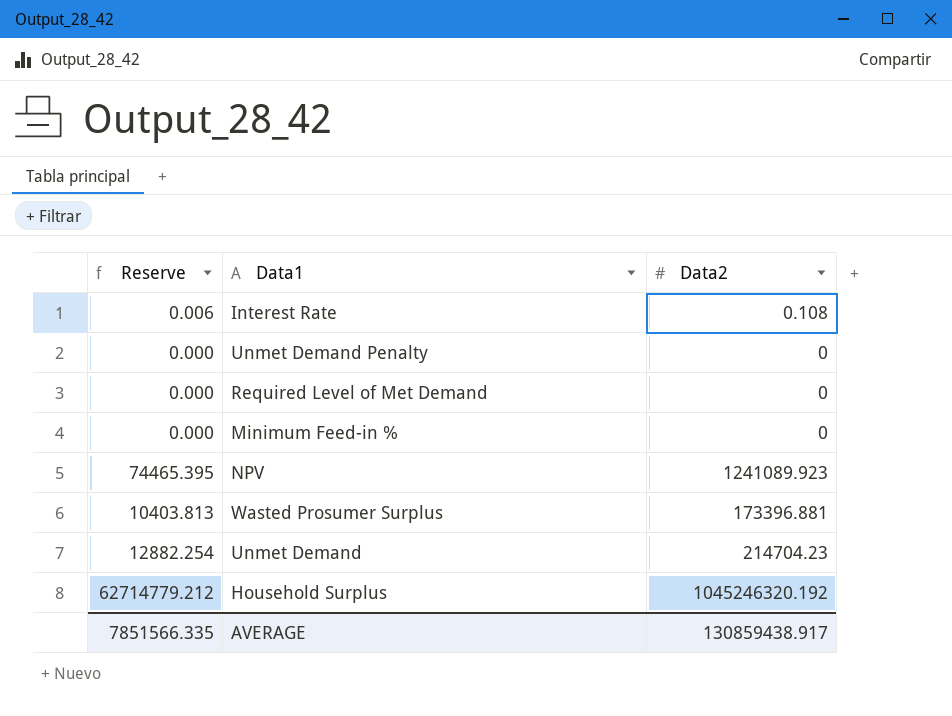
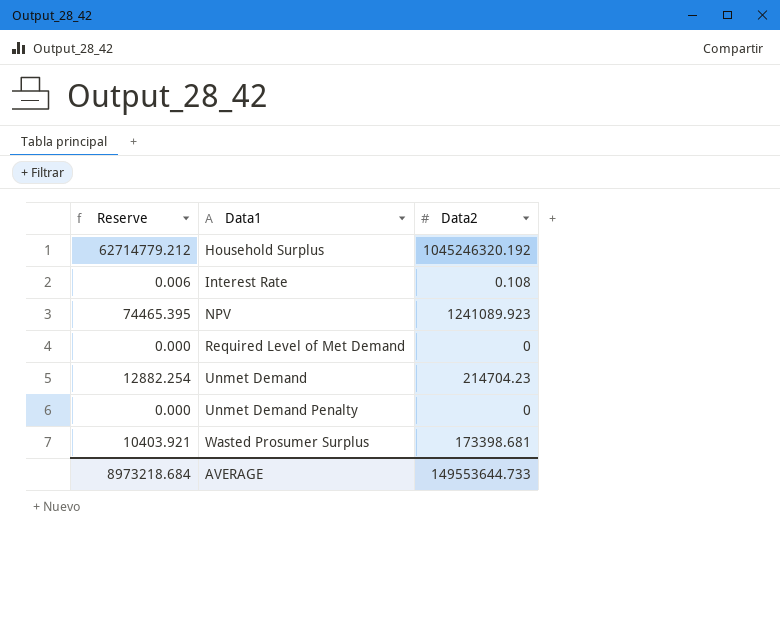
row order: none -> Data1 ascending
row Minimum Feed-in %: 0.000 | 0 -> none
Wasted Prosumer Surplus | Reserve: 10403.813 -> 10403.921
Wasted Prosumer Surplus | Data2: 173396.881 -> 173398.681
AVERAGE | Reserve: 7851566.335 -> 8973218.684
AVERAGE | Data2: 130859438.917 -> 149553644.733

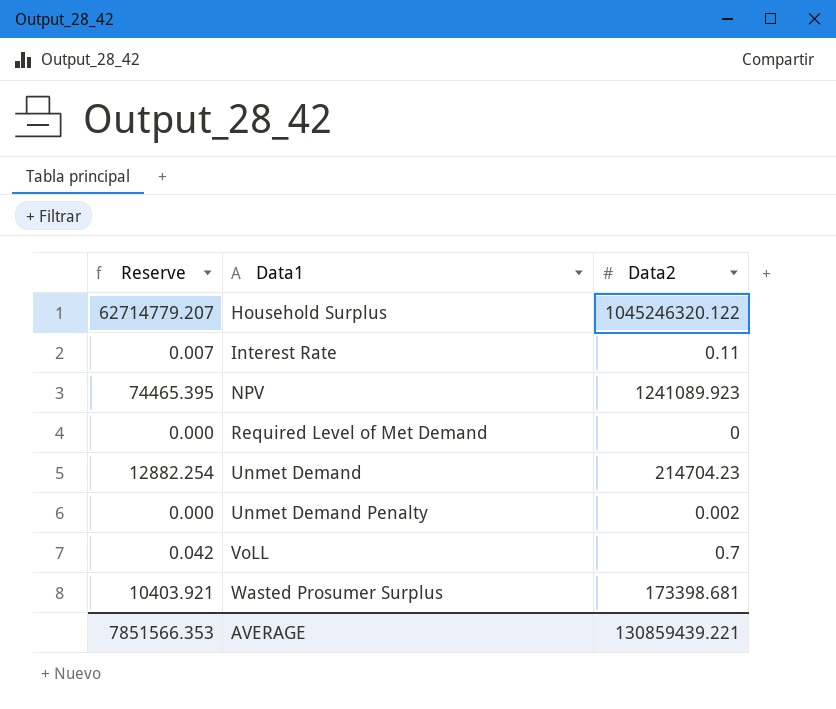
Household Surplus | Reserve: 62714779.212 -> 62714779.207
Household Surplus | Data2: 1045246320.192 -> 1045246320.122
Interest Rate | Reserve: 0.006 -> 0.007
Interest Rate | Data2: 0.108 -> 0.11
Unmet Demand Penalty | Data2: 0 -> 0.002
row VoLL: none -> 0.042 | 0.7
AVERAGE | Reserve: 8973218.684 -> 7851566.353
AVERAGE | Data2: 149553644.733 -> 130859439.221

